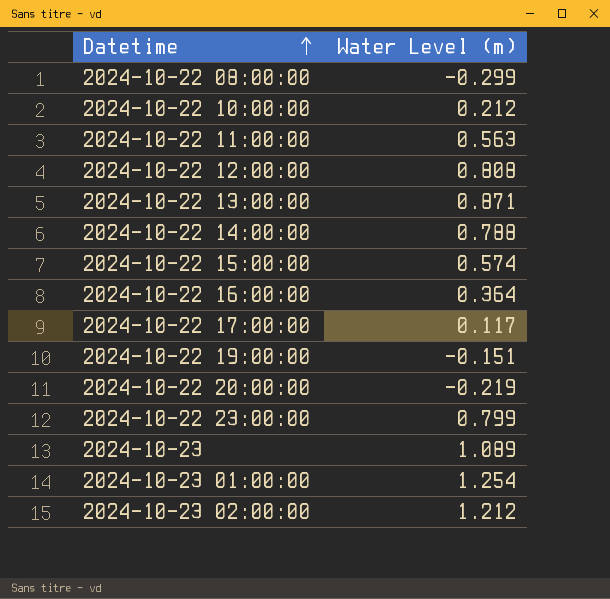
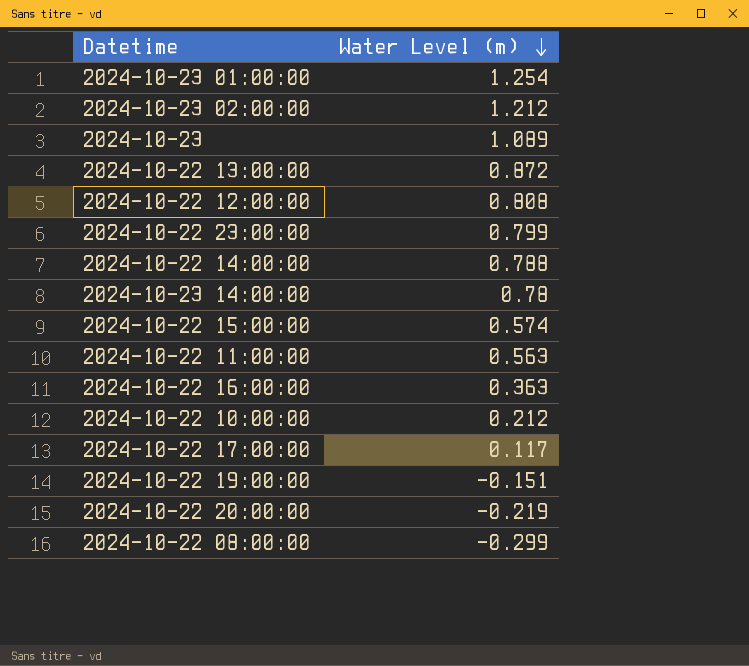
row order: Datetime ascending -> Water Level (m) descending
2024-10-22 13:00:00 | Water Level (m): 0.871 -> 0.872
row 2024-10-23 14:00:00: none -> 0.78
2024-10-22 16:00:00 | Water Level (m): 0.364 -> 0.363

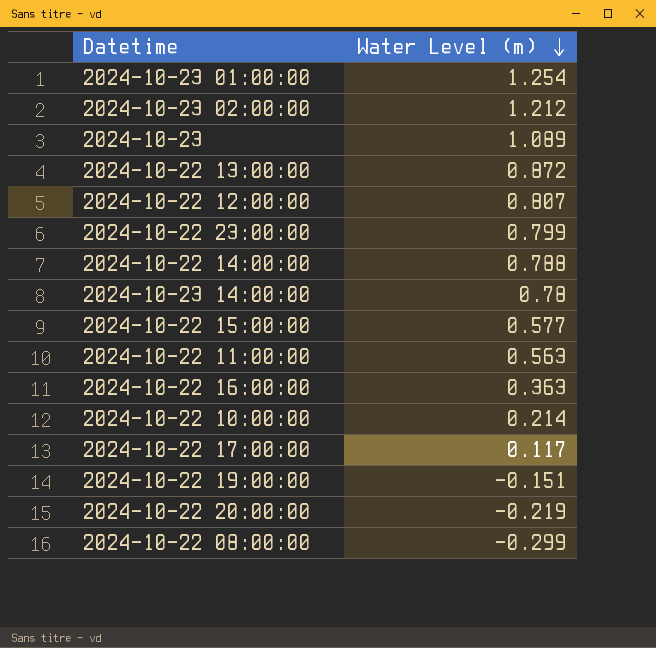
2024-10-22 12:00:00 | Water Level (m): 0.808 -> 0.807
2024-10-22 15:00:00 | Water Level (m): 0.574 -> 0.577
2024-10-22 10:00:00 | Water Level (m): 0.212 -> 0.214

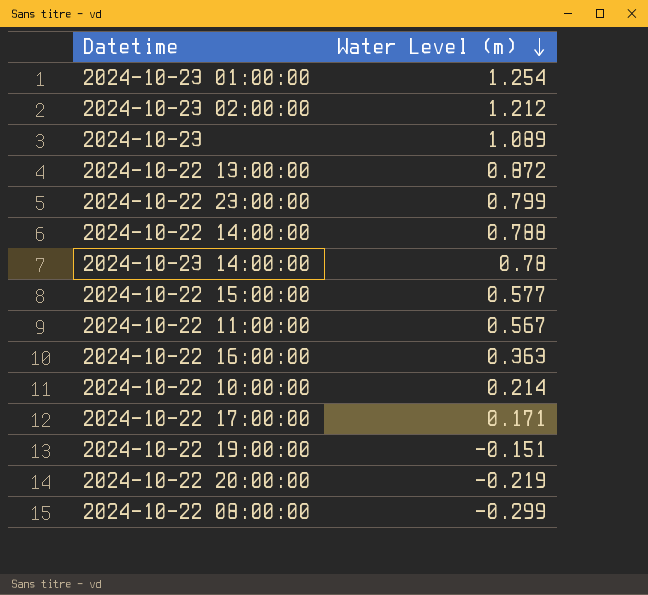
row 2024-10-22 12:00:00: 0.807 -> none
2024-10-22 11:00:00 | Water Level (m): 0.563 -> 0.567
2024-10-22 17:00:00 | Water Level (m): 0.117 -> 0.171

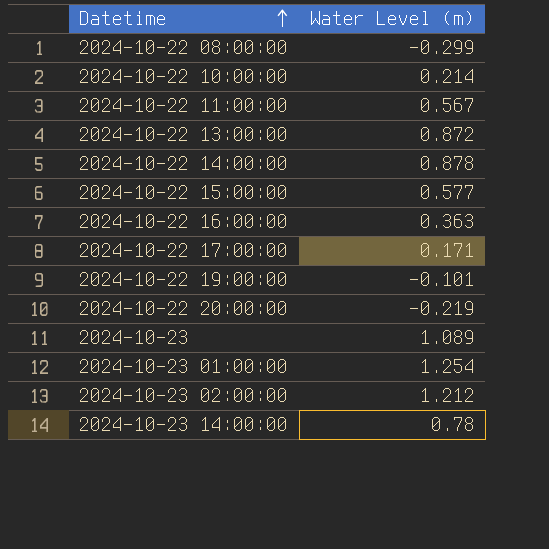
row order: Water Level (m) descending -> Datetime ascending
row 2024-10-22 23:00:00: 0.799 -> none
2024-10-22 14:00:00 | Water Level (m): 0.788 -> 0.878
2024-10-22 19:00:00 | Water Level (m): -0.151 -> -0.101

